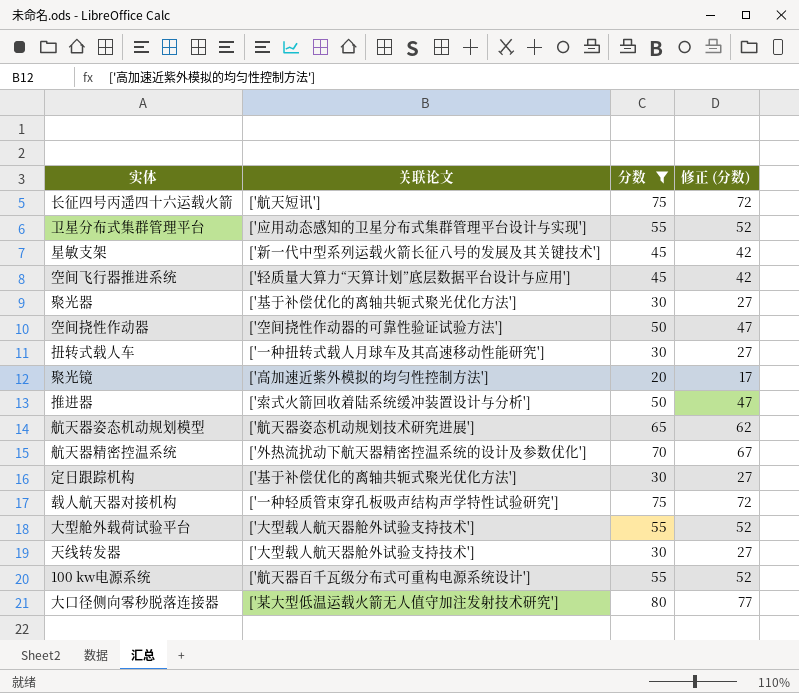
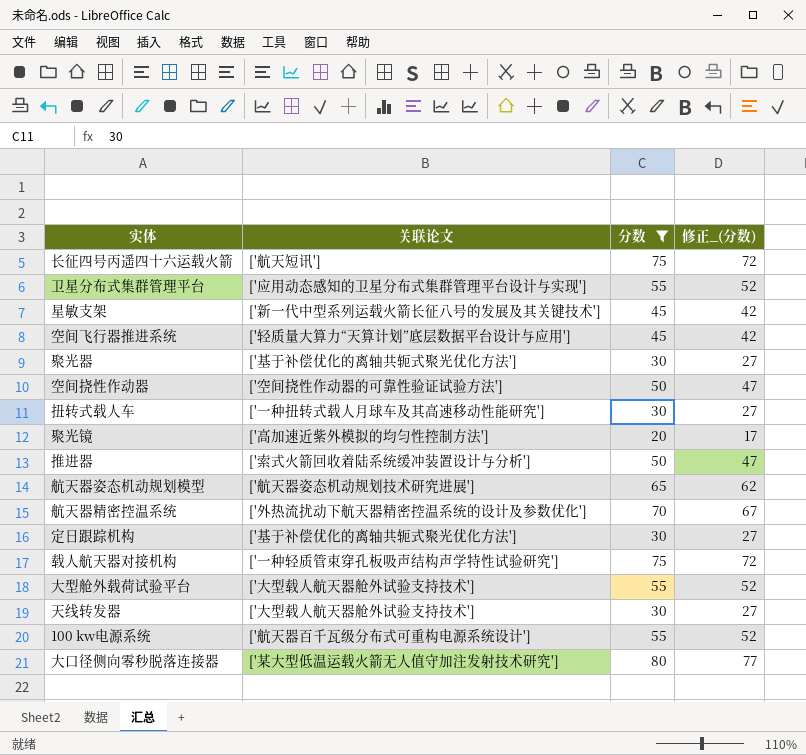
column name: 修正 (分数) -> 修正_(分数)

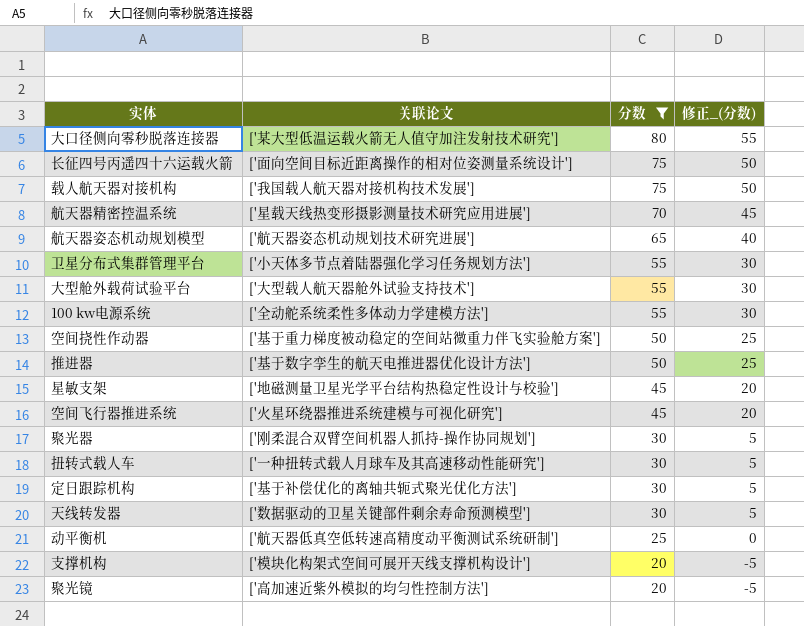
row order: none -> 分数 descending
column 修正_(分数) | formula: [分数] - 3 -> [分数] - 25
长征四号丙遥四十六运载火箭 | 关联论文: ['航天短讯'] -> ['面向空间目标近距离操作的相对位姿测量系统设计']
载人航天器对接机构 | 关联论文: ['一种轻质管束穿孔板吸声结构声学特性试验研究'] -> ['我国载人航天器对接机构技术发展']
航天器精密控温系统 | 关联论文: ['外热流扰动下航天器精密控温系统的设计及参数优化'] -> ['星载天线热变形摄影测量技术研究应用进展']
卫星分布式集群管理平台 | 关联论文: ['应用动态感知的卫星分布式集群管理平台设计与实现'] -> ['小天体多节点着陆器强化学习任务规划方法']
100 kw电源系统 | 关联论文: ['航天器百千瓦级分布式可重构电源系统设计'] -> ['全动舵系统柔性多体动力学建模方法']
空间挠性作动器 | 关联论文: ['空间挠性作动器的可靠性验证试验方法'] -> ['基于重力梯度被动稳定的空间站微重力伴飞实验舱方案']
推进器 | 关联论文: ['索式火箭回收着陆系统缓冲装置设计与分析'] -> ['基于数字孪生的航天电推进器优化设计方法']
星敏支架 | 关联论文: ['新一代中型系列运载火箭长征八号的发展及其关键技术'] -> ['地磁测量卫星光学平台结构热稳定性设计与校验']
空间飞行器推进系统 | 关联论文: ['轻质量大算力“天算计划”底层数据平台设计与应用'] -> ['火星环绕器推进系统建模与可视化研究']
聚光器 | 关联论文: ['基于补偿优化的离轴共轭式聚光优化方法'] -> ['刚柔混合双臂空间机器人抓持-操作协同规划']
天线转发器 | 关联论文: ['大型载人航天器舱外试验支持技术'] -> ['数据驱动的卫星关键部件剩余寿命预测模型']
row 动平衡机: none -> ['航天器低真空低转速高精度动平衡测试系统研制'] | 25 | 0
row 支撑机构: none -> ['模块化构架式空间可展开天线支撑机构设计'] | 20 | -5

